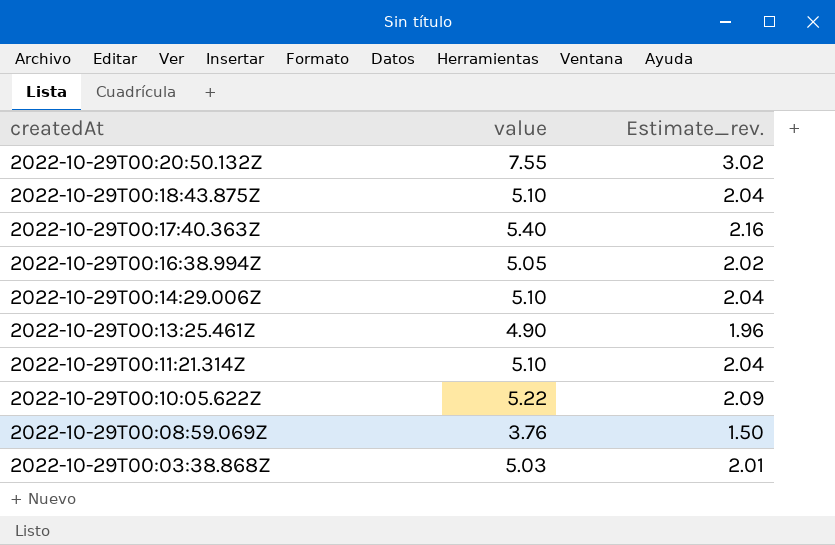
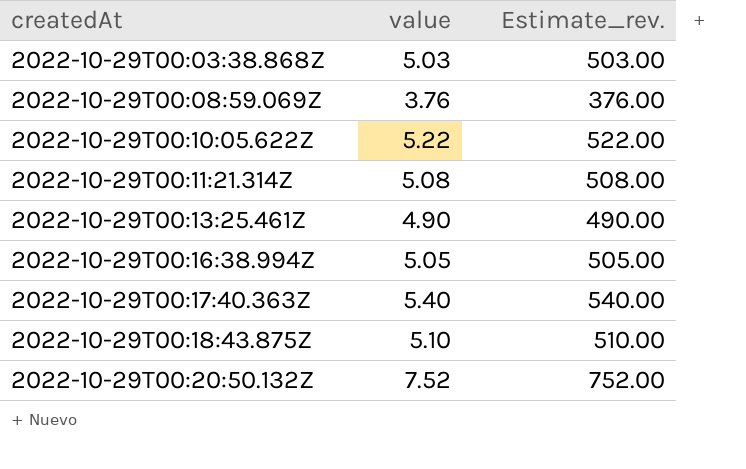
row order: createdAt descending -> createdAt ascending
column Estimate_rev. | formula: [value] * 0.4 -> [value] * 100
row 2022-10-29T00:14:29.006Z: 5.10 | 2.04 -> none
2022-10-29T00:11:21.314Z | value: 5.10 -> 5.08
2022-10-29T00:20:50.132Z | value: 7.55 -> 7.52

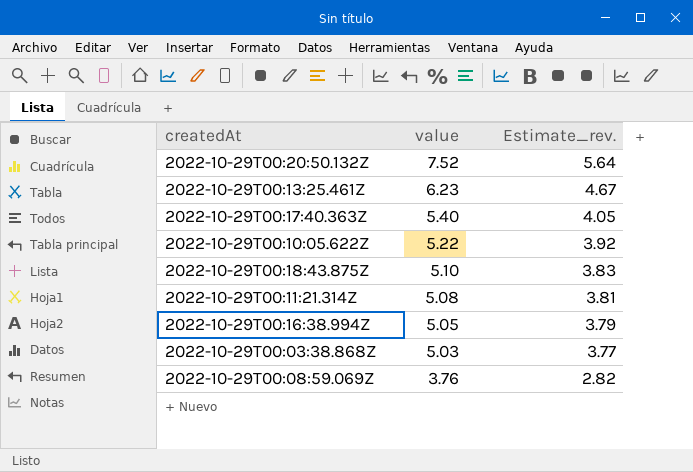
row order: createdAt ascending -> value descending
column Estimate_rev. | formula: [value] * 100 -> [value] * 0.75
2022-10-29T00:13:25.461Z | value: 4.90 -> 6.23

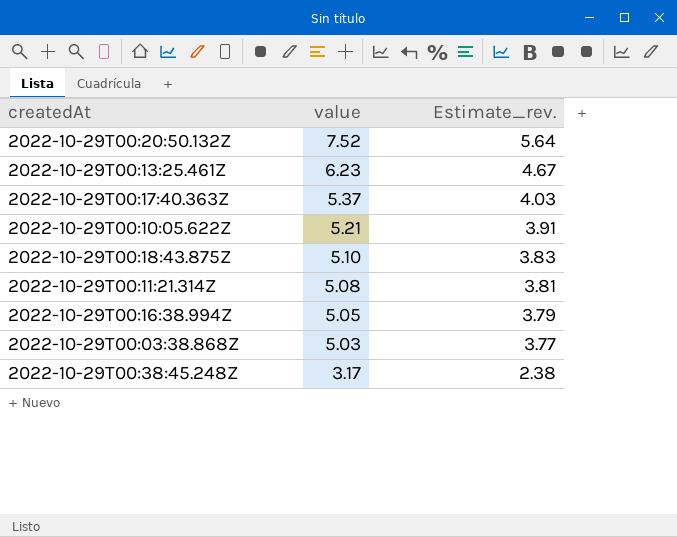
row 2022-10-29T00:08:59.069Z: 3.76 | 2.82 -> none
2022-10-29T00:17:40.363Z | value: 5.40 -> 5.37
2022-10-29T00:17:40.363Z | Estimate_rev.: 4.05 -> 4.03
2022-10-29T00:10:05.622Z | value: 5.22 -> 5.21
2022-10-29T00:10:05.622Z | Estimate_rev.: 3.92 -> 3.91
row 2022-10-29T00:38:45.248Z: none -> 3.17 | 2.38

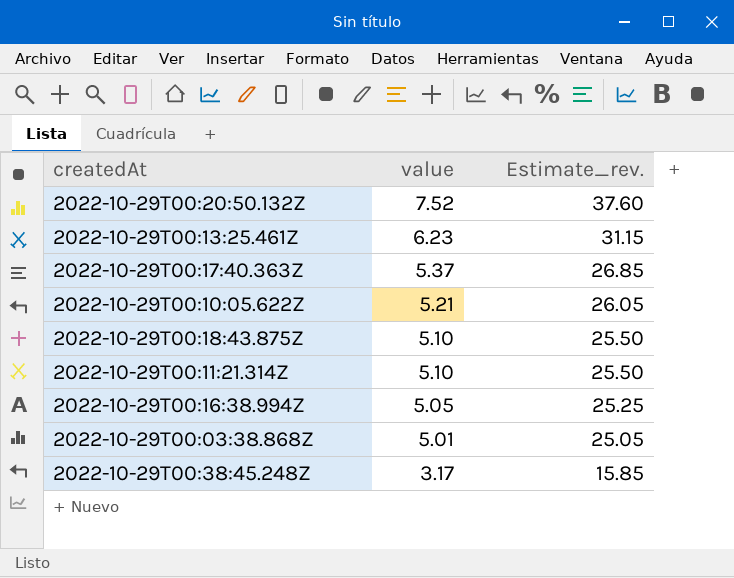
column Estimate_rev. | formula: [value] * 0.75 -> [value] * 5
2022-10-29T00:11:21.314Z | value: 5.08 -> 5.10
2022-10-29T00:03:38.868Z | value: 5.03 -> 5.01

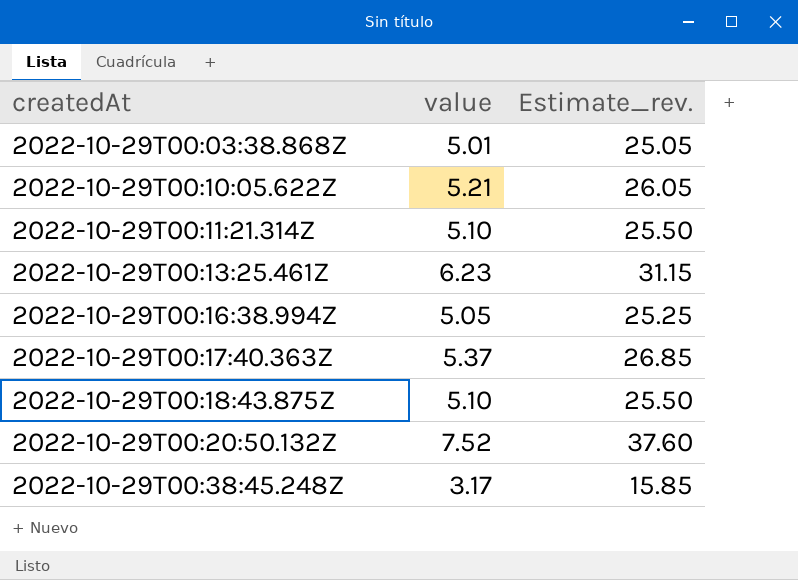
row order: value descending -> createdAt ascending

